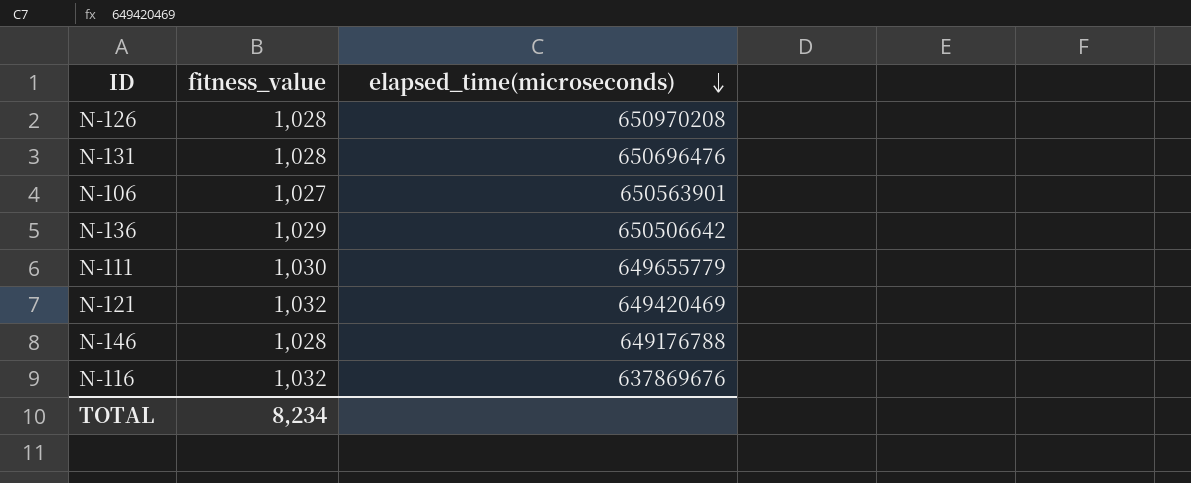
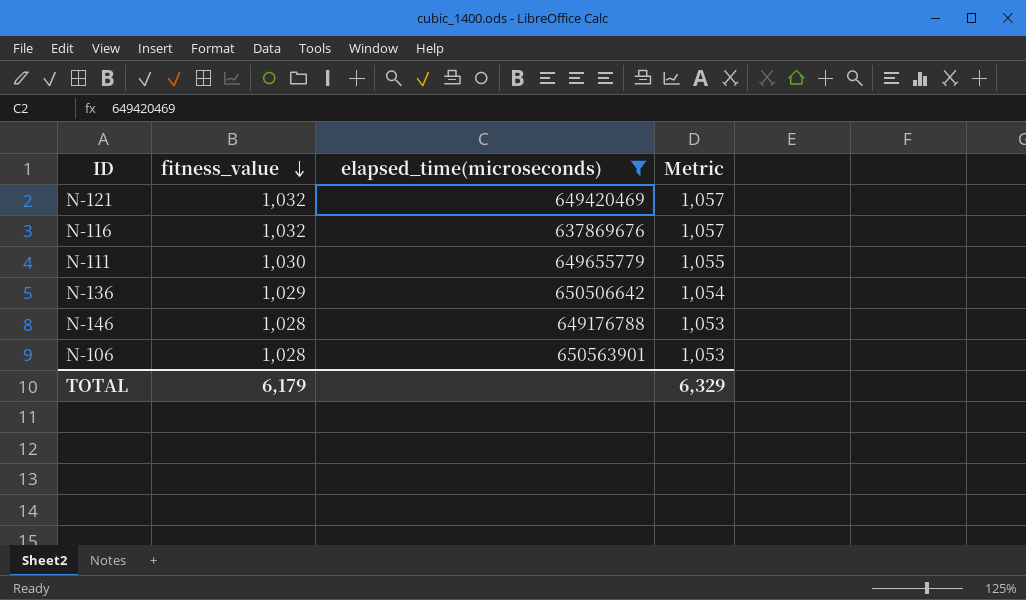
filter: none -> elapsed_time(microseconds) <= 650563901
row order: elapsed_time(microseconds) descending -> fitness_value descending
column Metric | formula: none -> [fitness_value] + 25
N-106 | fitness_value: 1,027 -> 1,028
TOTAL | fitness_value: 8,234 -> 6,179

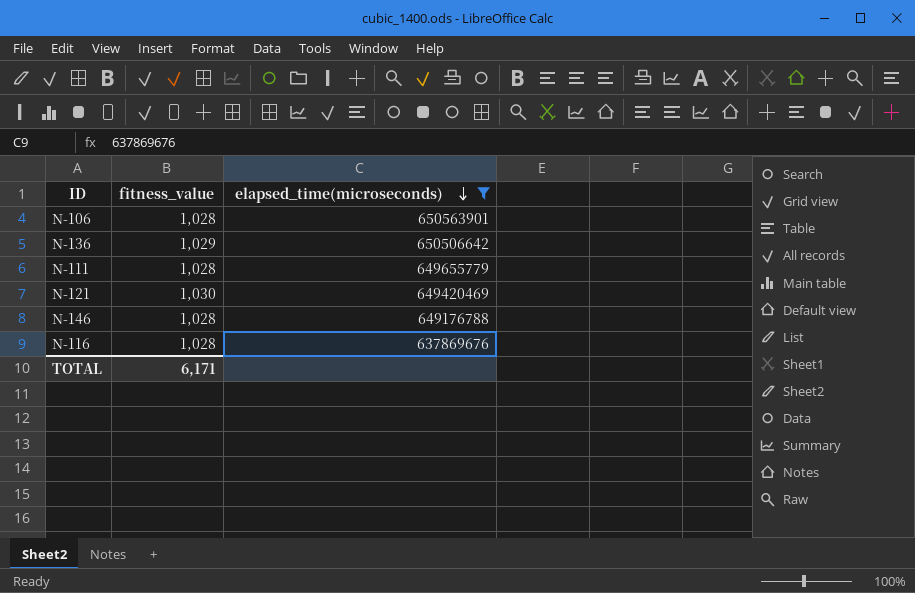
row order: fitness_value descending -> elapsed_time(microseconds) descending
column Metric | formula: [fitness_value] + 25 -> none
N-111 | fitness_value: 1,030 -> 1,028
N-121 | fitness_value: 1,032 -> 1,030
N-116 | fitness_value: 1,032 -> 1,028
TOTAL | fitness_value: 6,179 -> 6,171

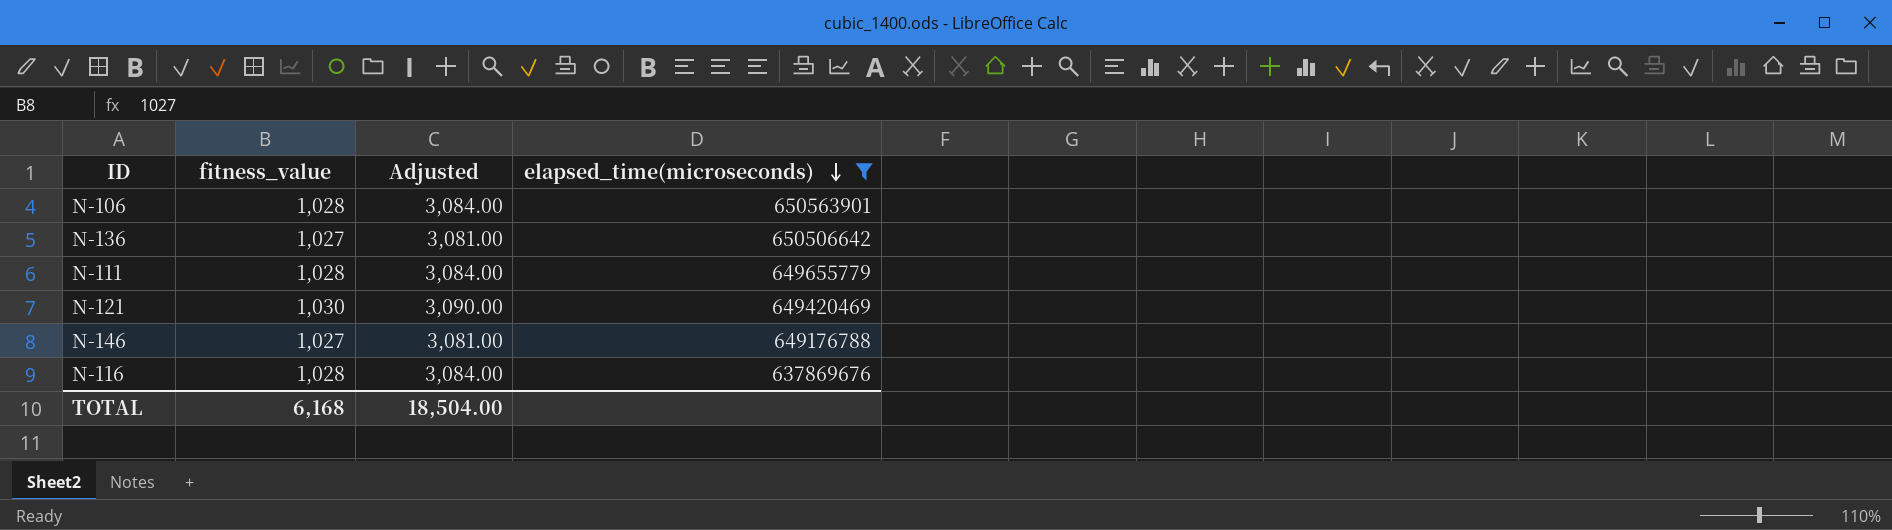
column Adjusted | formula: none -> [fitness_value] * 3
N-136 | fitness_value: 1,029 -> 1,027
N-146 | fitness_value: 1,028 -> 1,027
TOTAL | fitness_value: 6,171 -> 6,168

